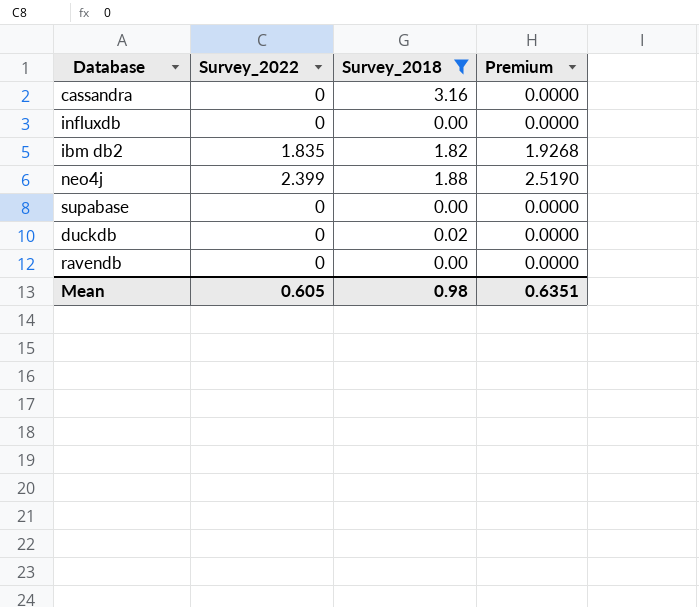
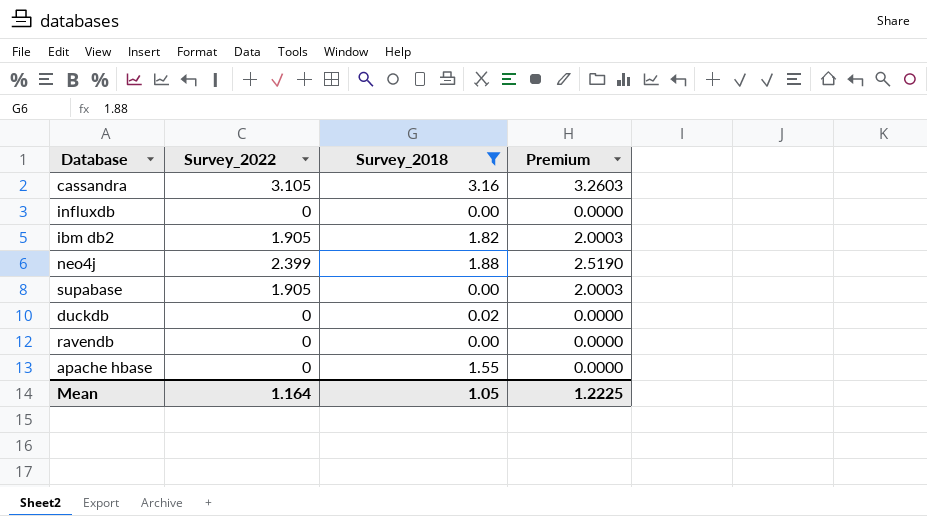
cassandra | Survey_2022: 0 -> 3.105
cassandra | Premium: 0.0000 -> 3.2603
ibm db2 | Survey_2022: 1.835 -> 1.905
ibm db2 | Premium: 1.9268 -> 2.0003
supabase | Survey_2022: 0 -> 1.905
supabase | Premium: 0.0000 -> 2.0003
row apache hbase: none -> 0 | 1.55 | 0.0000
Mean | Survey_2022: 0.605 -> 1.164
Mean | Survey_2018: 0.98 -> 1.05
Mean | Premium: 0.6351 -> 1.2225

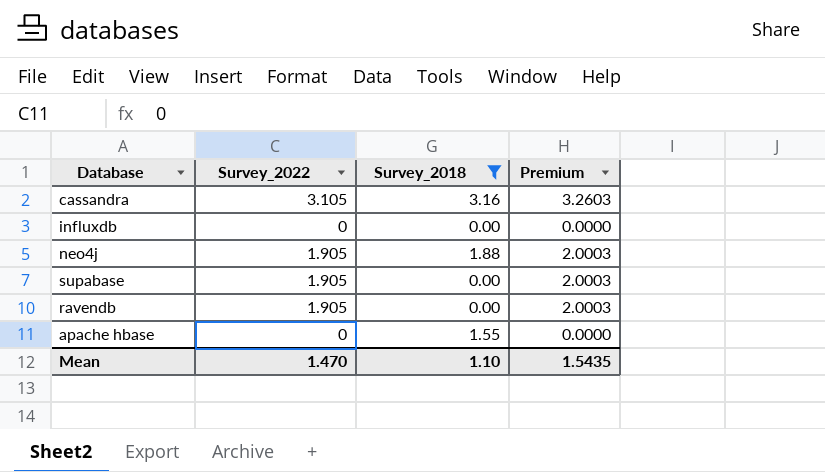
row ibm db2: 1.905 | 1.82 | 2.0003 -> none
row duckdb: 0 | 0.02 | 0.0000 -> none
neo4j | Survey_2022: 2.399 -> 1.905
neo4j | Premium: 2.5190 -> 2.0003
ravendb | Survey_2022: 0 -> 1.905
ravendb | Premium: 0.0000 -> 2.0003
Mean | Survey_2022: 1.164 -> 1.470
Mean | Survey_2018: 1.05 -> 1.10
Mean | Premium: 1.2225 -> 1.5435

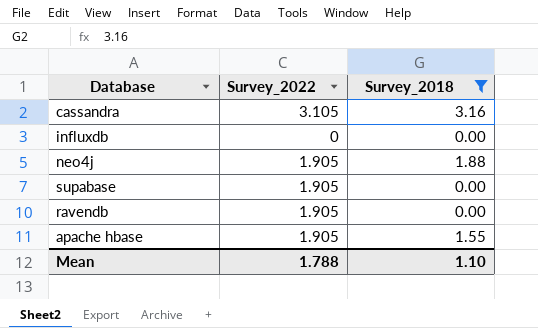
column Premium | formula: [Survey_2022] * 1.05 -> none
apache hbase | Survey_2022: 0 -> 1.905
Mean | Survey_2022: 1.470 -> 1.788

